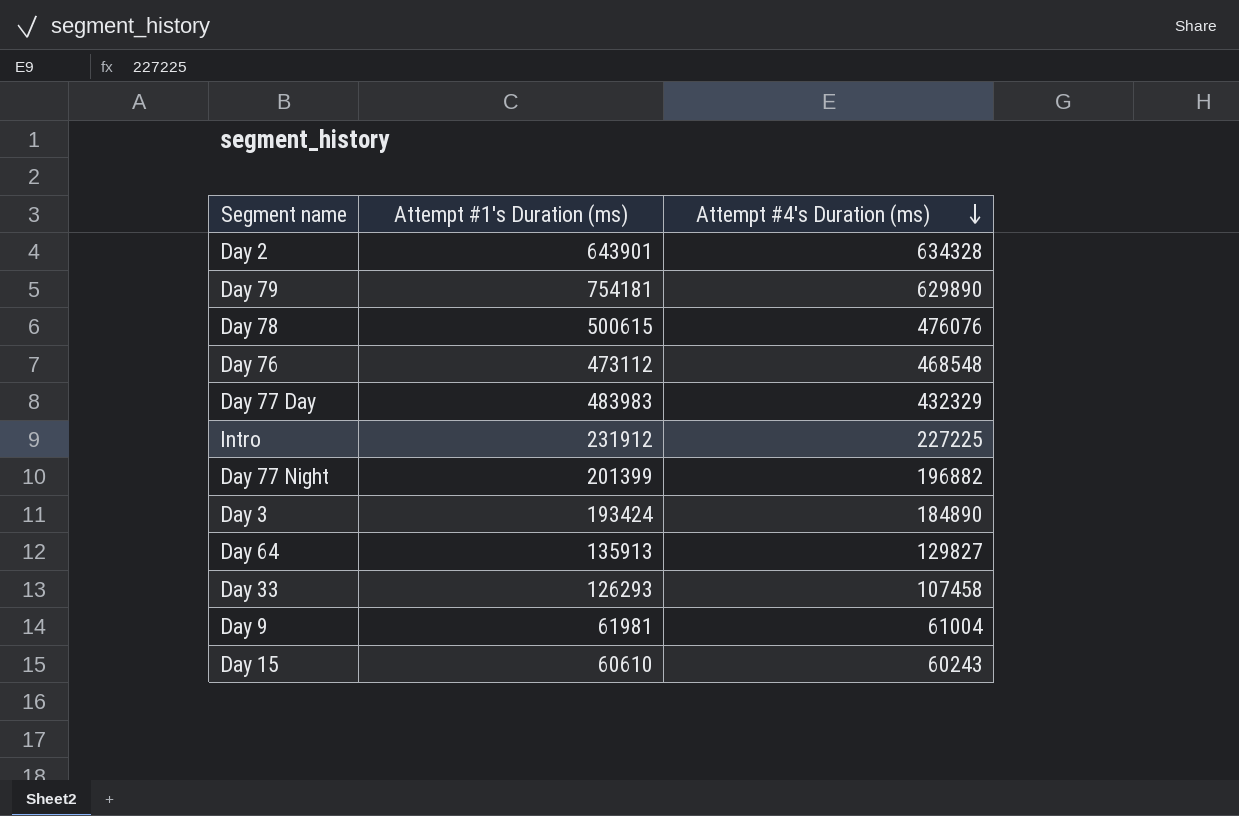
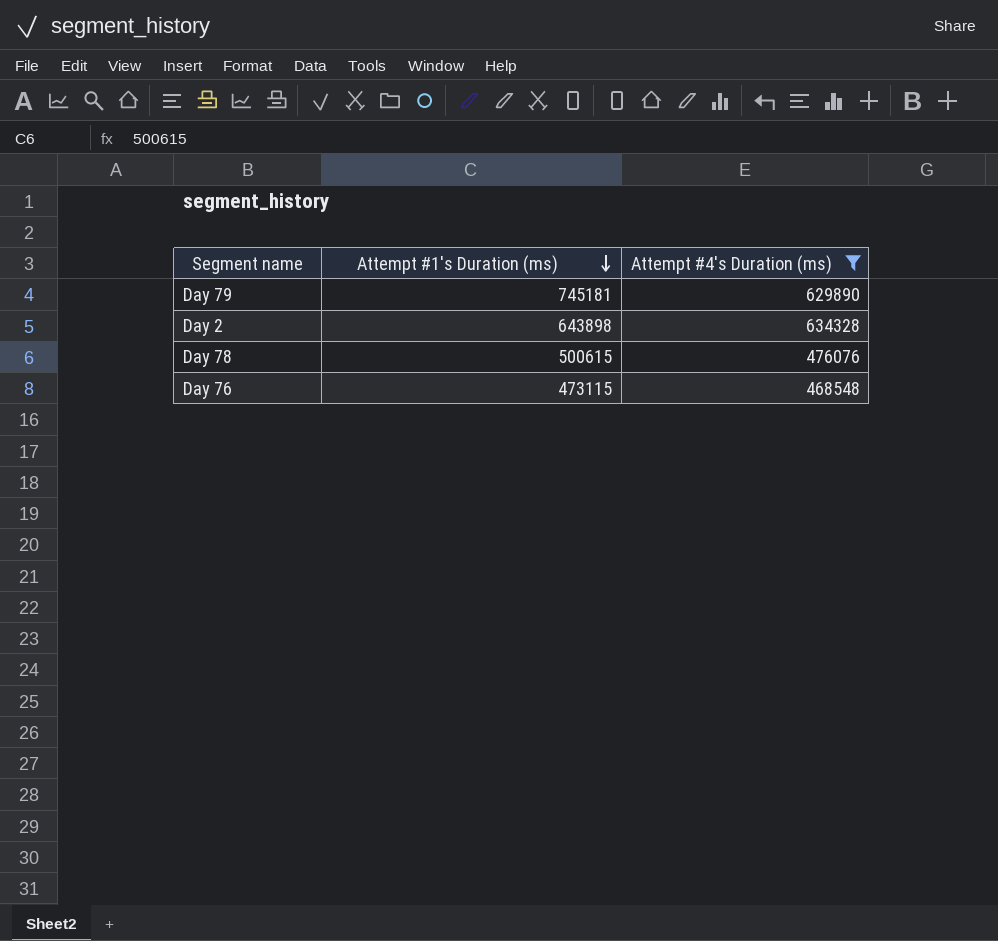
filter: none -> Attempt #4's Duration (ms) >= 468548
row order: Attempt #4's Duration (ms) descending -> Attempt #1's Duration (ms) descending
Day 79 | Attempt #1's Duration (ms): 754181 -> 745181
Day 2 | Attempt #1's Duration (ms): 643901 -> 643898
Day 76 | Attempt #1's Duration (ms): 473112 -> 473115

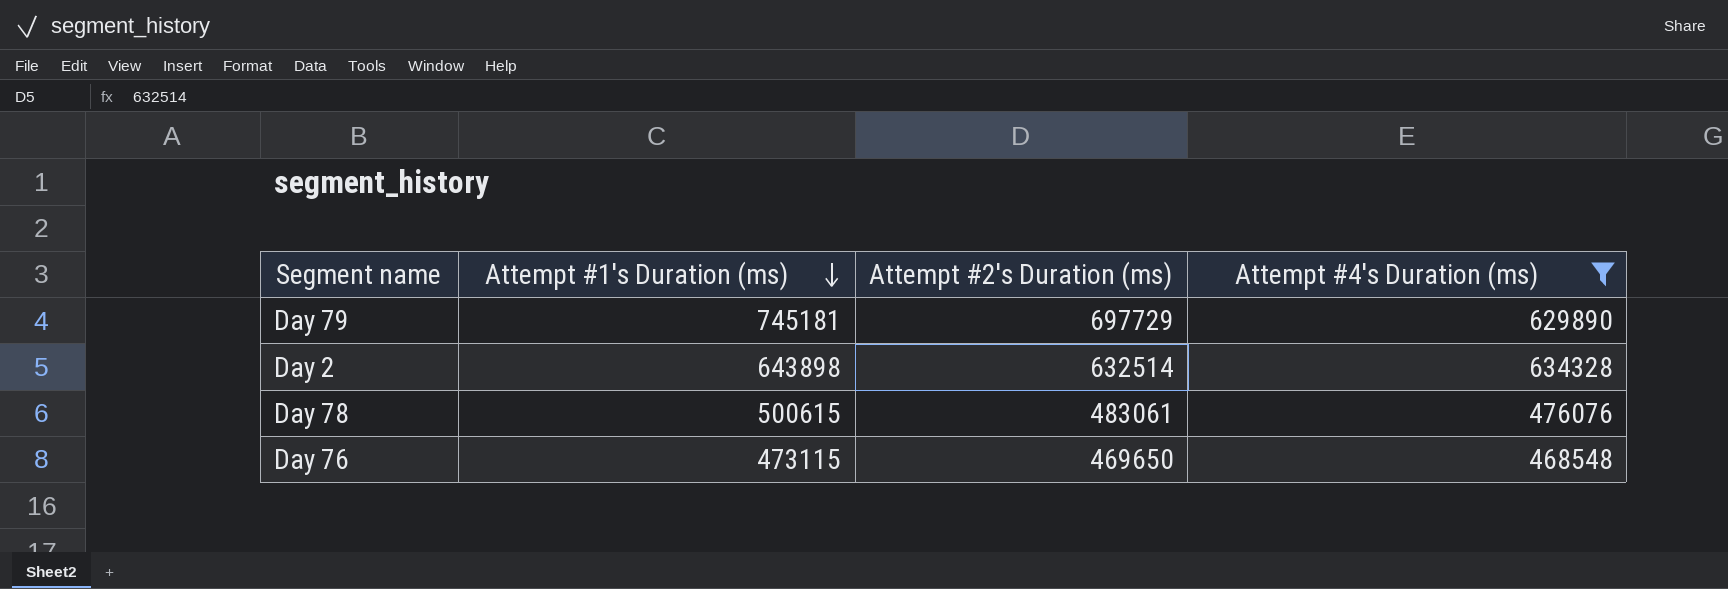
column Attempt #2's Duration (ms) | position: none -> 3

